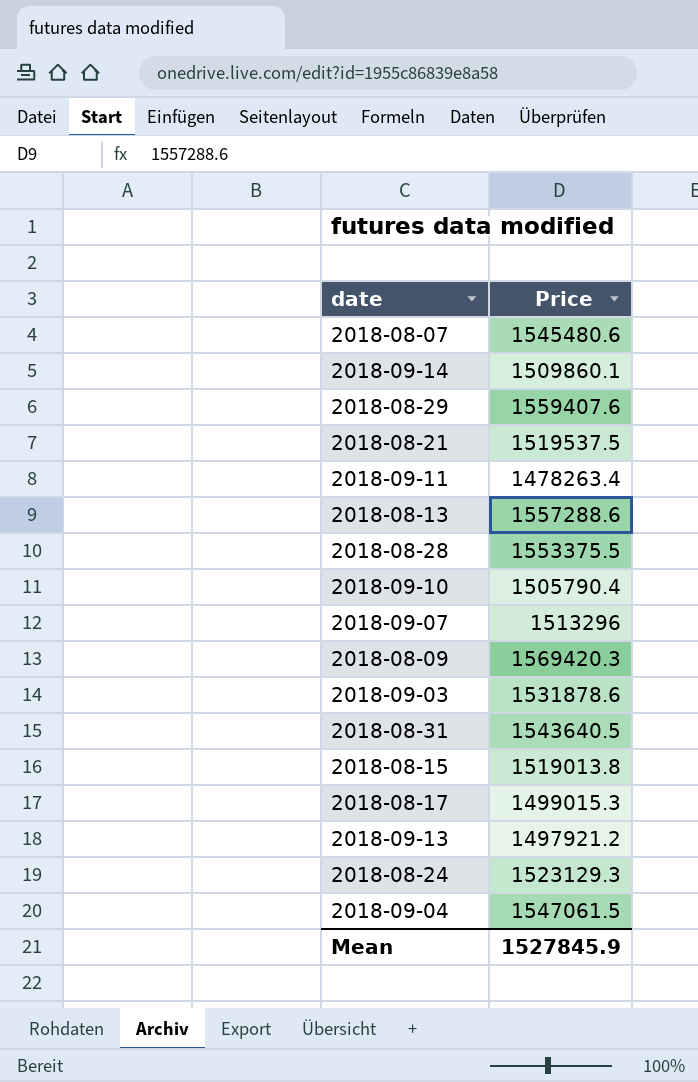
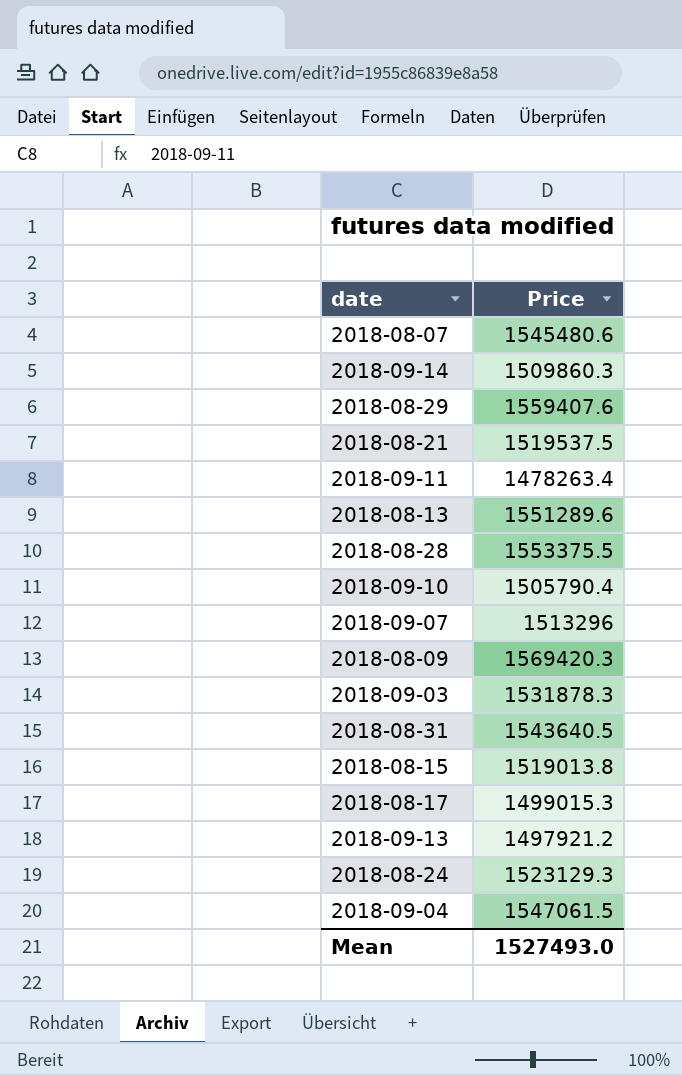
2018-09-14 | Price: 1509860.1 -> 1509860.3
2018-08-13 | Price: 1557288.6 -> 1551289.6
2018-09-03 | Price: 1531878.6 -> 1531878.3
Mean | Price: 1527845.9 -> 1527493.0

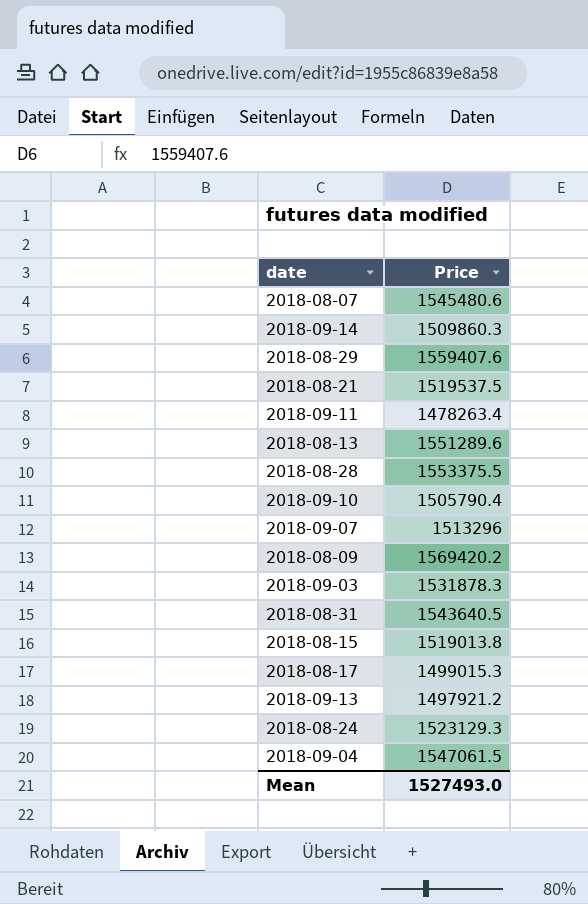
2018-08-09 | Price: 1569420.3 -> 1569420.2

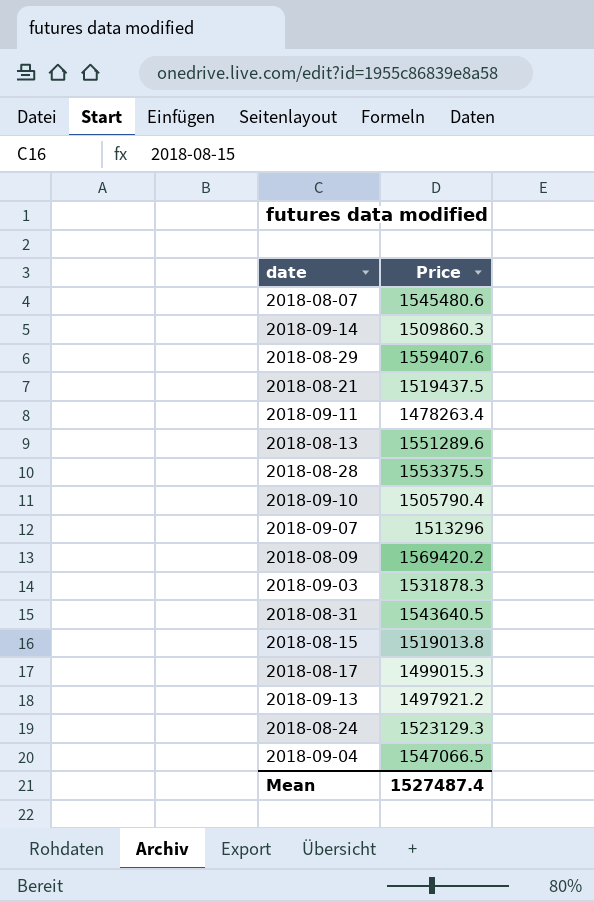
2018-08-21 | Price: 1519537.5 -> 1519437.5
2018-09-04 | Price: 1547061.5 -> 1547066.5
Mean | Price: 1527493.0 -> 1527487.4

